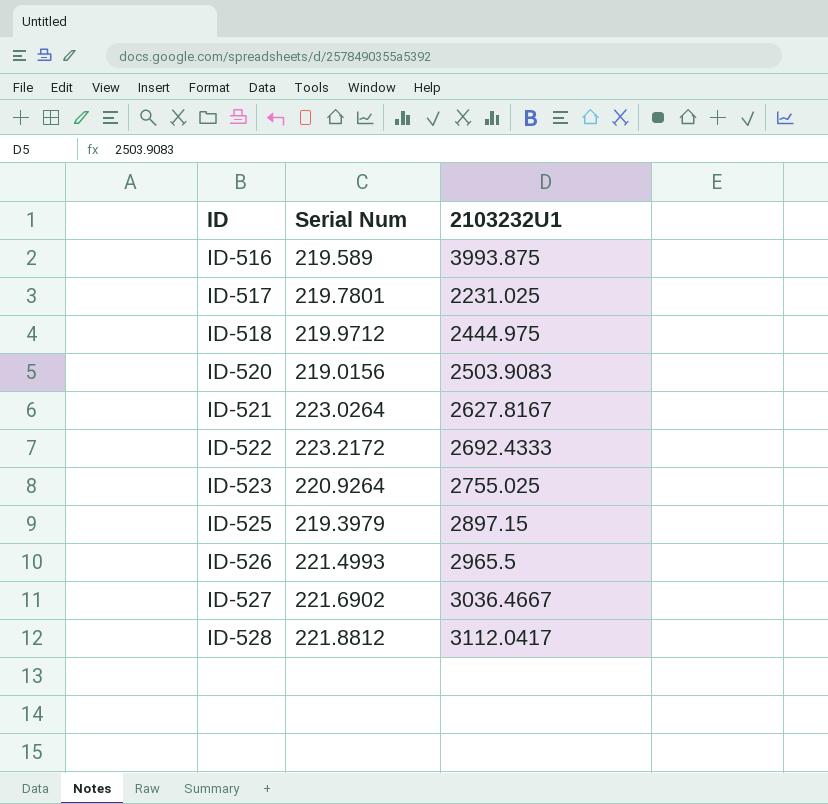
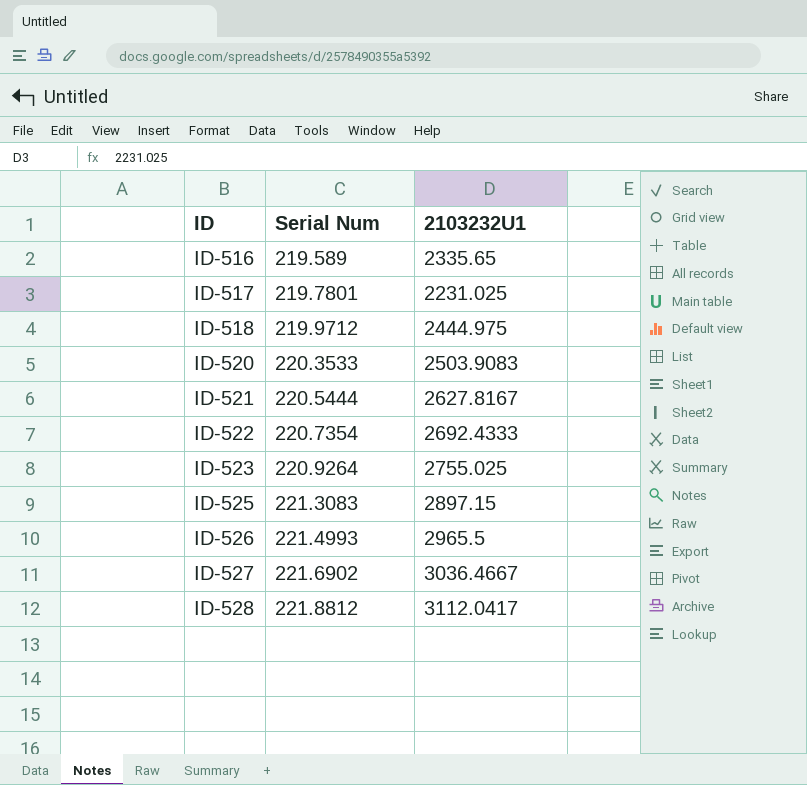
ID-516 | 2103232U1: 3993.875 -> 2335.65
ID-520 | Serial Num: 219.0156 -> 220.3533
ID-521 | Serial Num: 223.0264 -> 220.5444
ID-522 | Serial Num: 223.2172 -> 220.7354
ID-525 | Serial Num: 219.3979 -> 221.3083

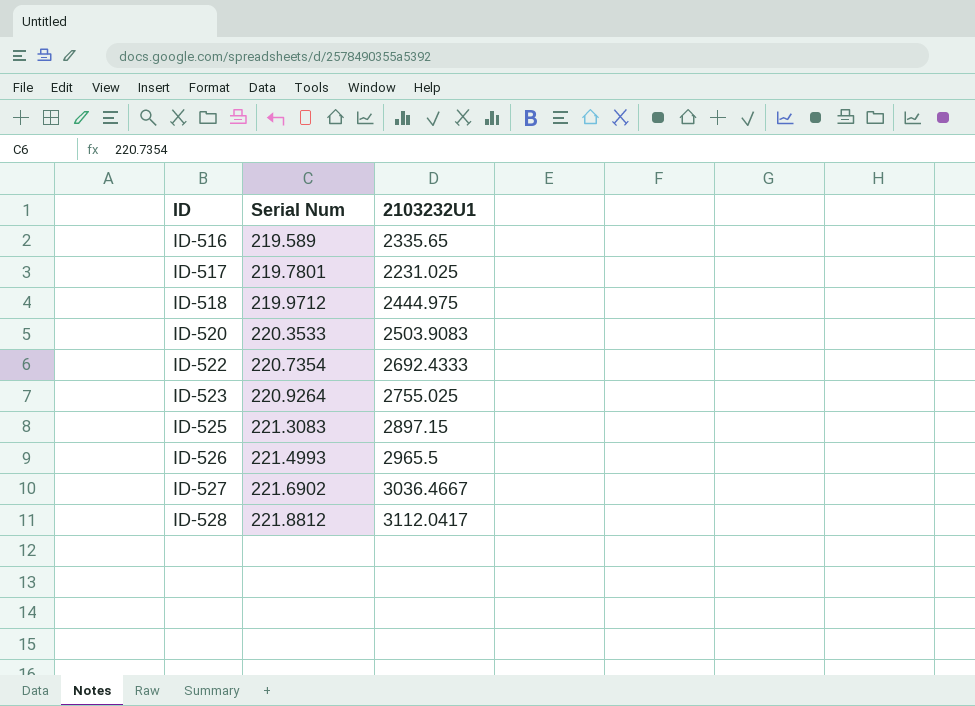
row ID-521: 220.5444 | 2627.8167 -> none

